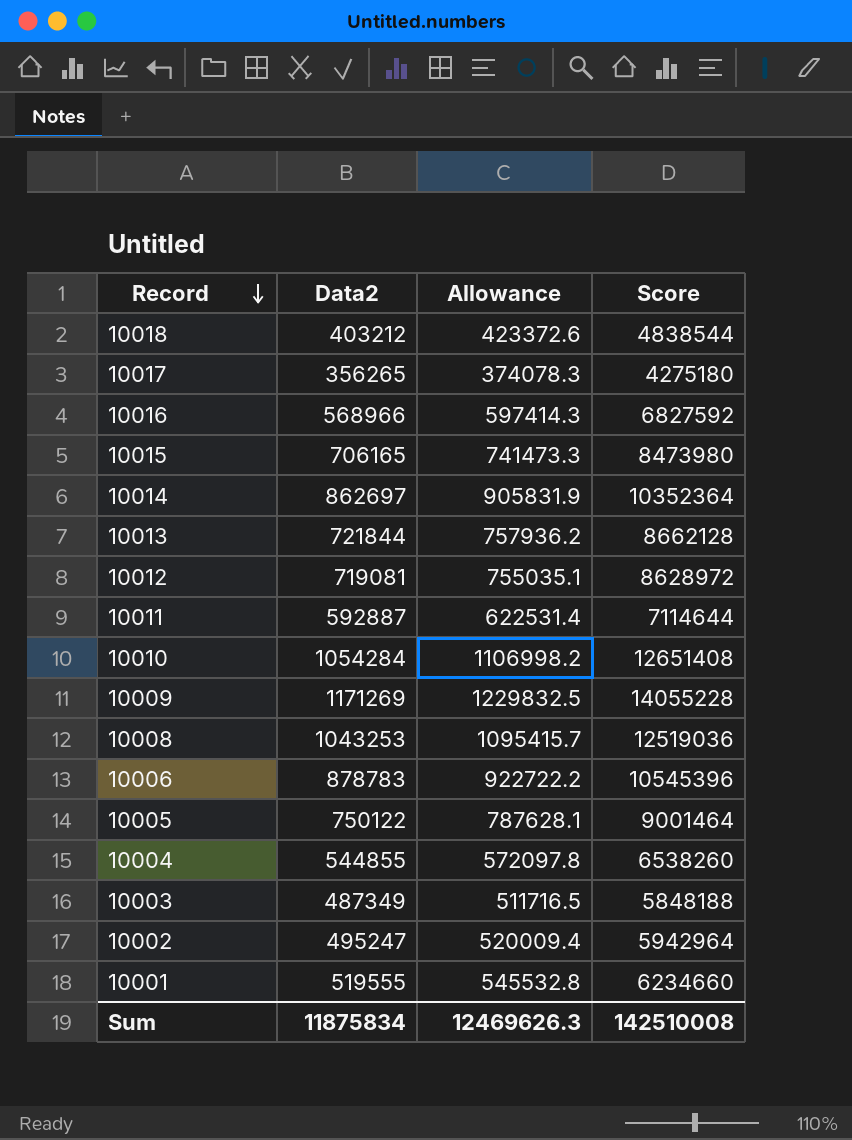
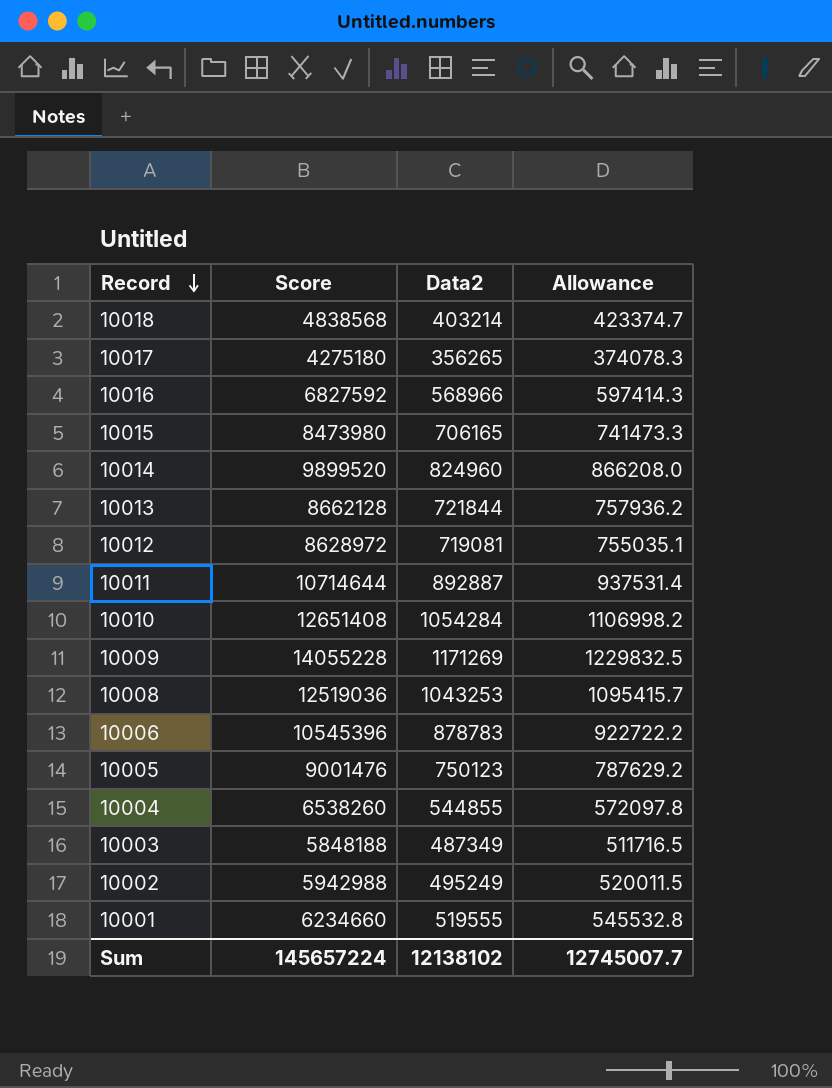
column Score | position: 4 -> 2
10018 | Score: 4838544 -> 4838568
10018 | Data2: 403212 -> 403214
10018 | Allowance: 423372.6 -> 423374.7
10014 | Score: 10352364 -> 9899520
10014 | Data2: 862697 -> 824960
10014 | Allowance: 905831.9 -> 866208.0
10011 | Score: 7114644 -> 10714644
10011 | Data2: 592887 -> 892887
10011 | Allowance: 622531.4 -> 937531.4
10005 | Score: 9001464 -> 9001476
10005 | Data2: 750122 -> 750123
10005 | Allowance: 787628.1 -> 787629.2
10002 | Score: 5942964 -> 5942988
10002 | Data2: 495247 -> 495249
10002 | Allowance: 520009.4 -> 520011.5
Sum | Score: 142510008 -> 145657224
Sum | Data2: 11875834 -> 12138102
Sum | Allowance: 12469626.3 -> 12745007.7

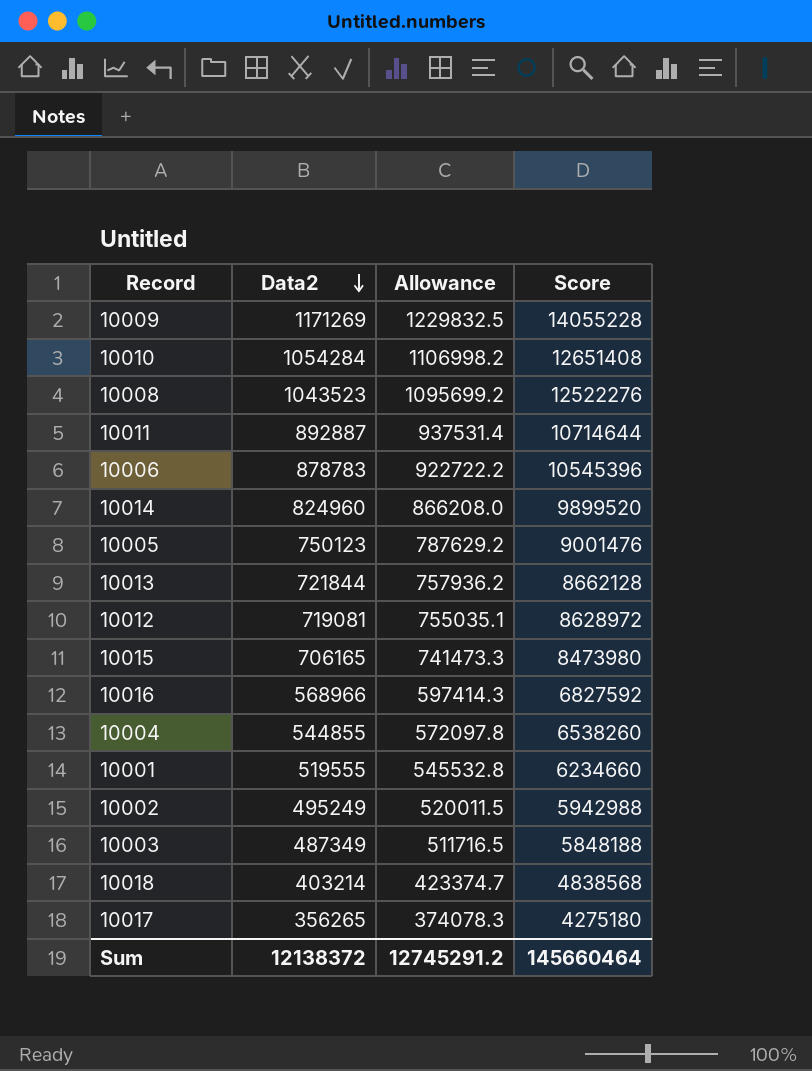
row order: Record descending -> Data2 descending
column Score | position: 2 -> 4
10008 | Data2: 1043253 -> 1043523
10008 | Allowance: 1095415.7 -> 1095699.2
10008 | Score: 12519036 -> 12522276
Sum | Data2: 12138102 -> 12138372
Sum | Allowance: 12745007.7 -> 12745291.2
Sum | Score: 145657224 -> 145660464

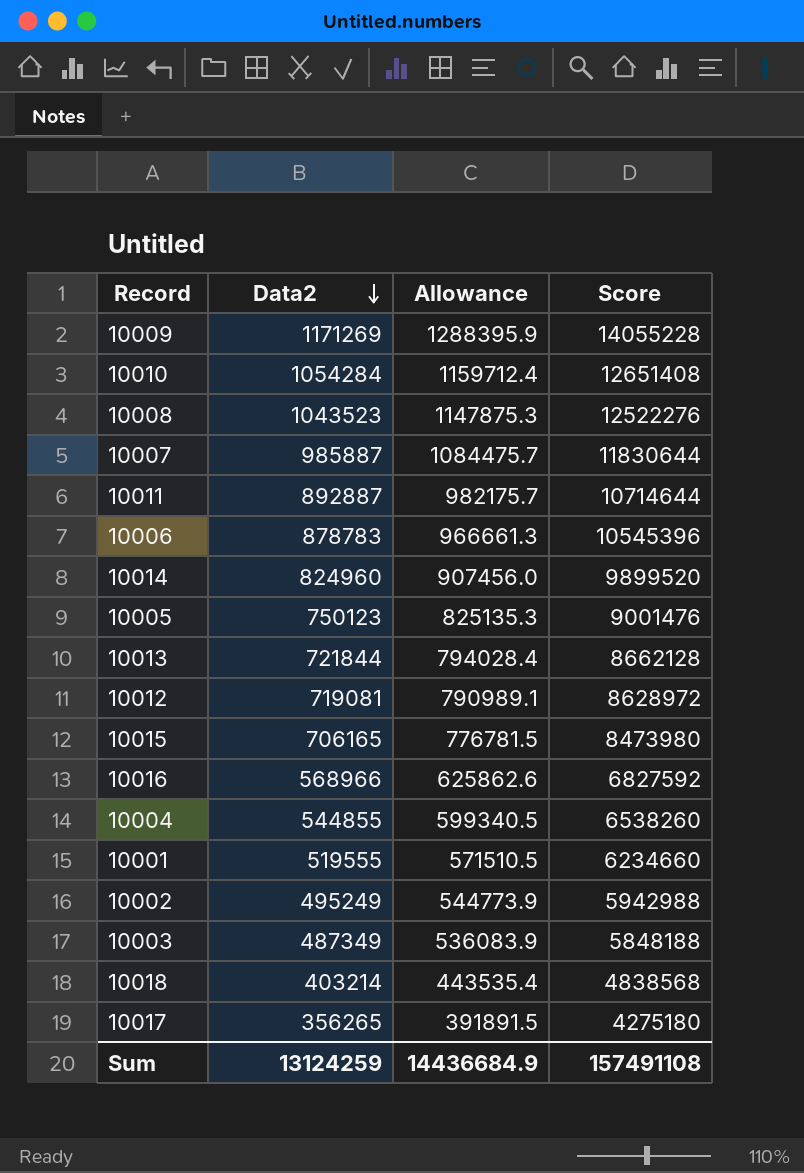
column Allowance | formula: [Data2] * 1.05 -> [Data2] * 1.1
row 10007: none -> 985887 | 1084475.7 | 11830644
Sum | Data2: 12138372 -> 13124259
Sum | Allowance: 12745291.2 -> 14436684.9
Sum | Score: 145660464 -> 157491108

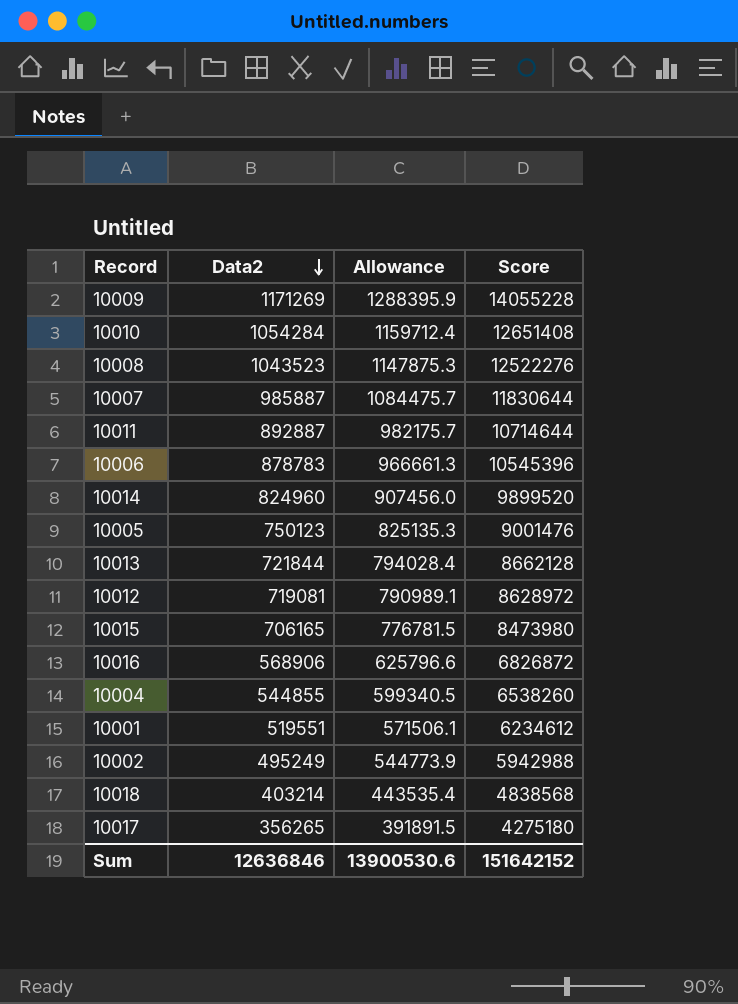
row 10003: 487349 | 536083.9 | 5848188 -> none
10016 | Data2: 568966 -> 568906
10016 | Allowance: 625862.6 -> 625796.6
10016 | Score: 6827592 -> 6826872
10001 | Data2: 519555 -> 519551
10001 | Allowance: 571510.5 -> 571506.1
10001 | Score: 6234660 -> 6234612
Sum | Data2: 13124259 -> 12636846
Sum | Allowance: 14436684.9 -> 13900530.6
Sum | Score: 157491108 -> 151642152

